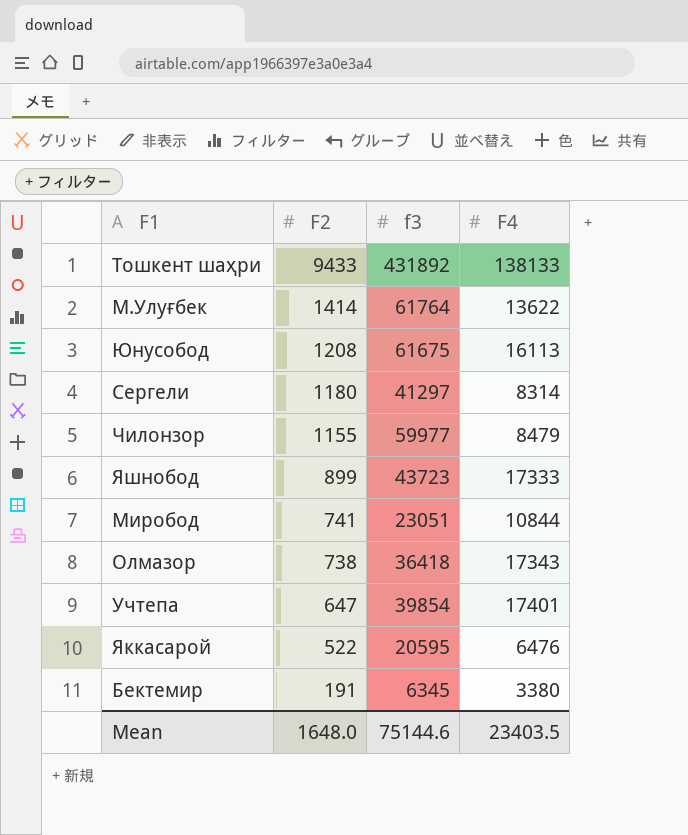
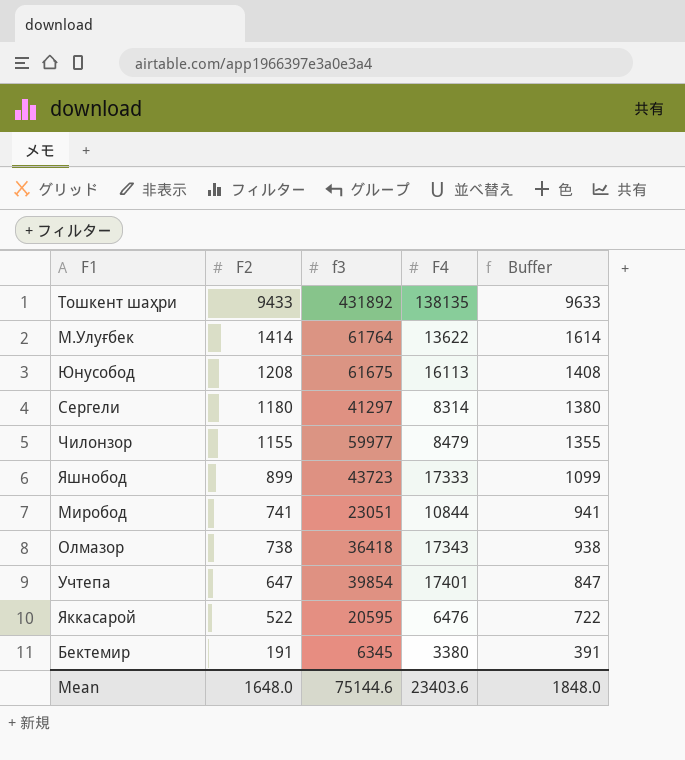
column Buffer | formula: none -> [F2] + 200
Тошкент шаҳри | F4: 138133 -> 138135
Mean | F4: 23403.5 -> 23403.6

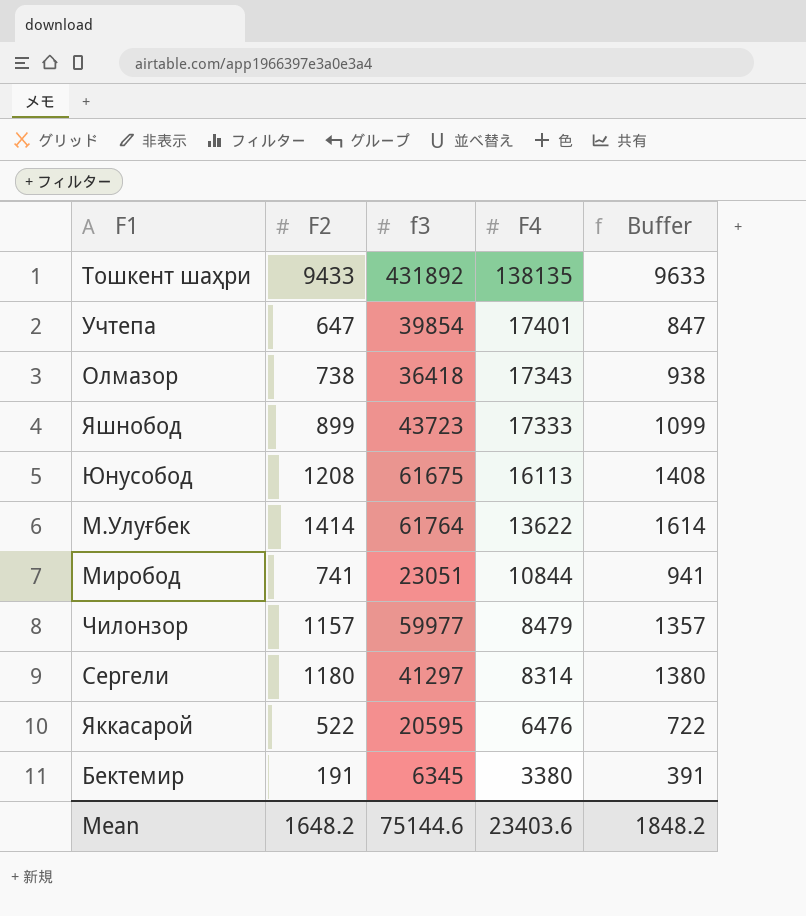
row order: F2 descending -> F4 descending
Чилонзор | F2: 1155 -> 1157
Чилонзор | Buffer: 1355 -> 1357
Mean | F2: 1648.0 -> 1648.2
Mean | Buffer: 1848.0 -> 1848.2

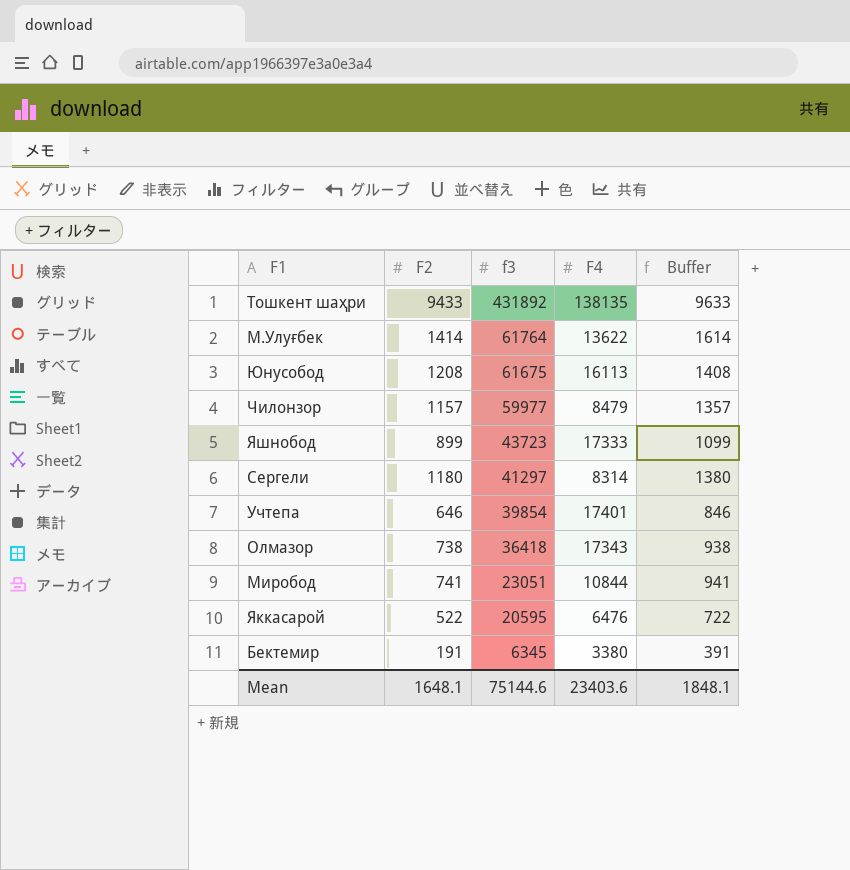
row order: F4 descending -> f3 descending
Учтепа | F2: 647 -> 646
Учтепа | Buffer: 847 -> 846
Mean | F2: 1648.2 -> 1648.1
Mean | Buffer: 1848.2 -> 1848.1

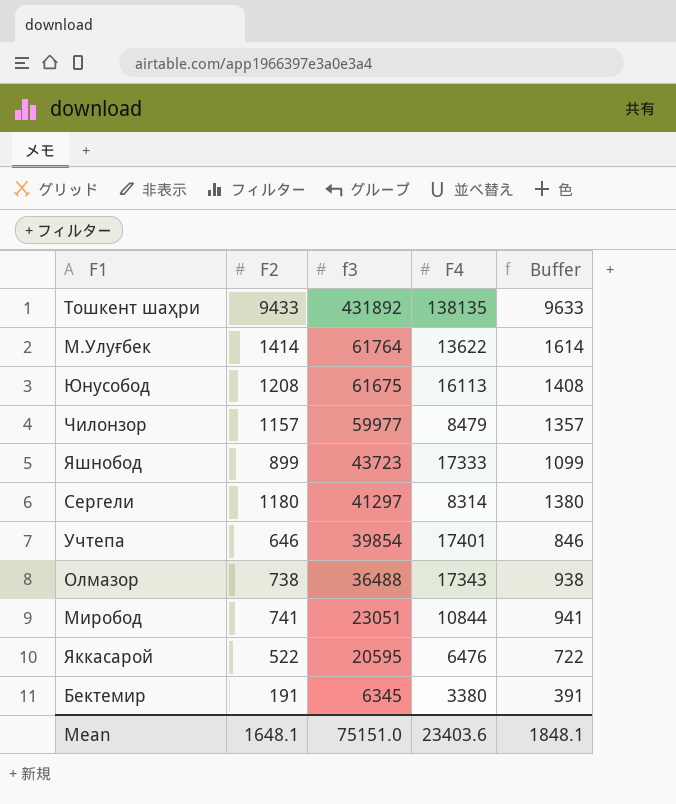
Олмазор | f3: 36418 -> 36488
Mean | f3: 75144.6 -> 75151.0

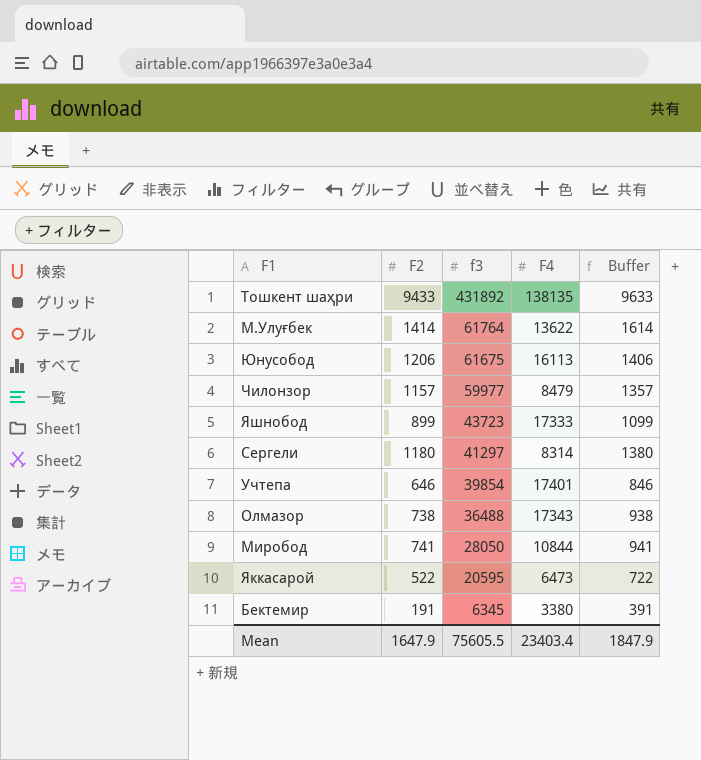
Юнусобод | F2: 1208 -> 1206
Юнусобод | Buffer: 1408 -> 1406
Миробод | f3: 23051 -> 28050
Яккасарой | F4: 6476 -> 6473
Mean | F2: 1648.1 -> 1647.9
Mean | f3: 75151.0 -> 75605.5
Mean | F4: 23403.6 -> 23403.4
Mean | Buffer: 1848.1 -> 1847.9

